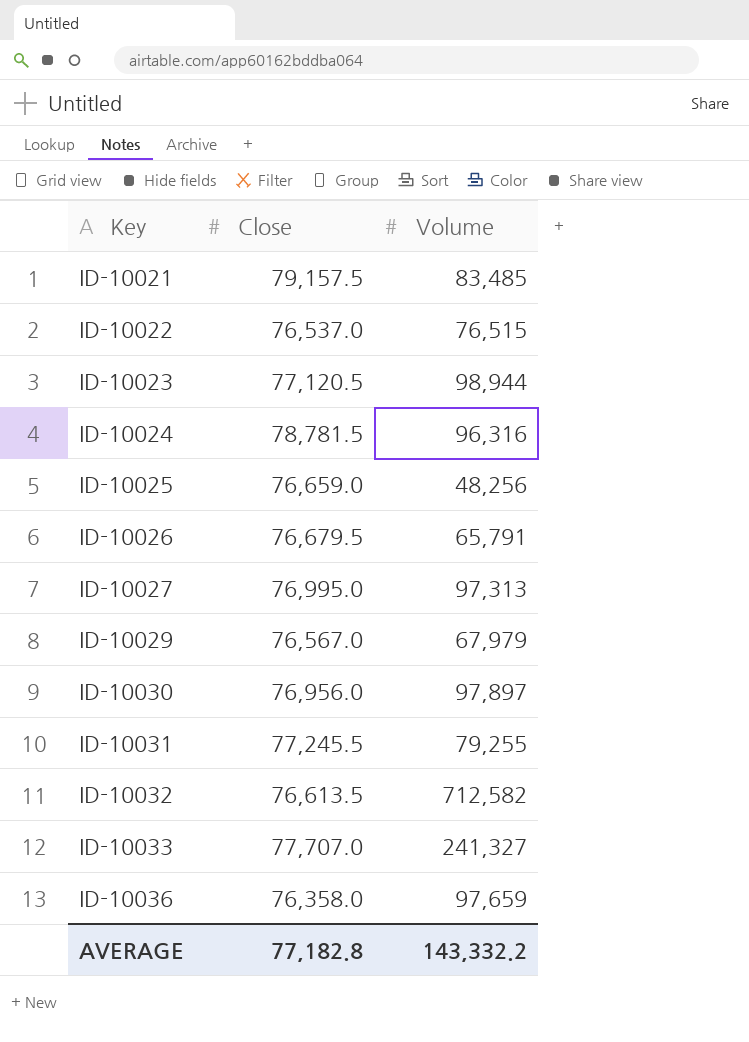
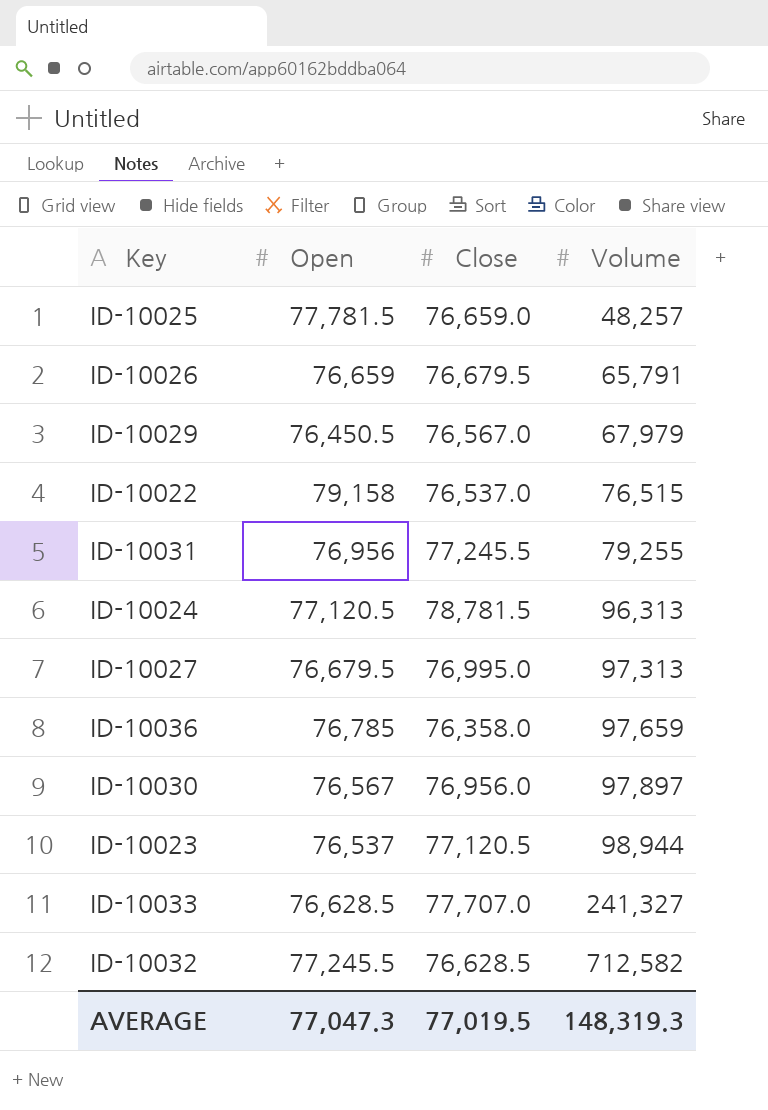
row order: Key ascending -> Volume ascending
column Open | position: none -> 2
row ID-10021: 79,157.5 | 83,485 -> none
ID-10025 | Volume: 48,256 -> 48,257
ID-10024 | Volume: 96,316 -> 96,313
ID-10032 | Close: 76,613.5 -> 76,628.5
AVERAGE | Close: 77,182.8 -> 77,019.5
AVERAGE | Volume: 143,332.2 -> 148,319.3

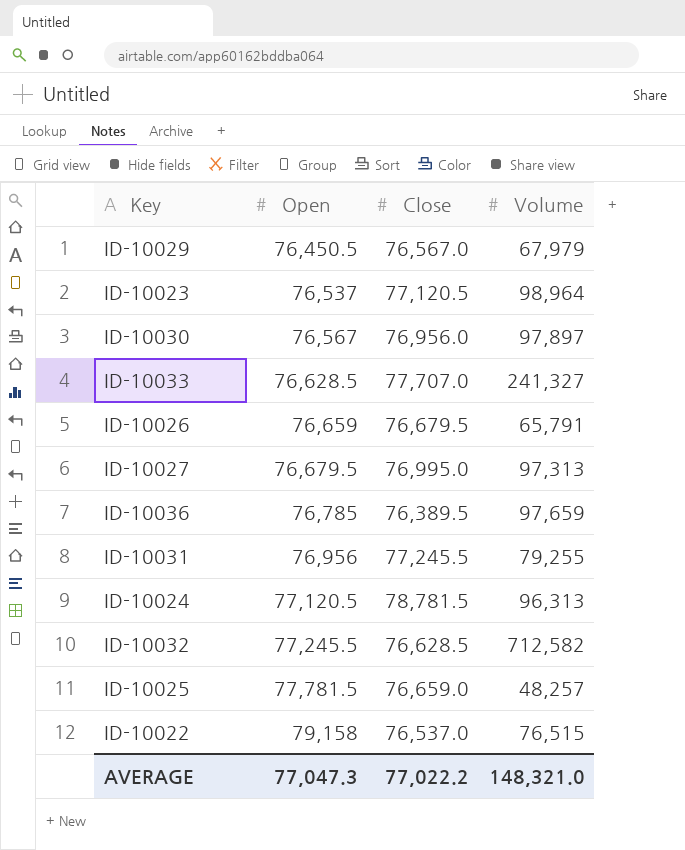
row order: Volume ascending -> Open ascending
ID-10023 | Volume: 98,944 -> 98,964
ID-10036 | Close: 76,358.0 -> 76,389.5
AVERAGE | Close: 77,019.5 -> 77,022.2
AVERAGE | Volume: 148,319.3 -> 148,321.0

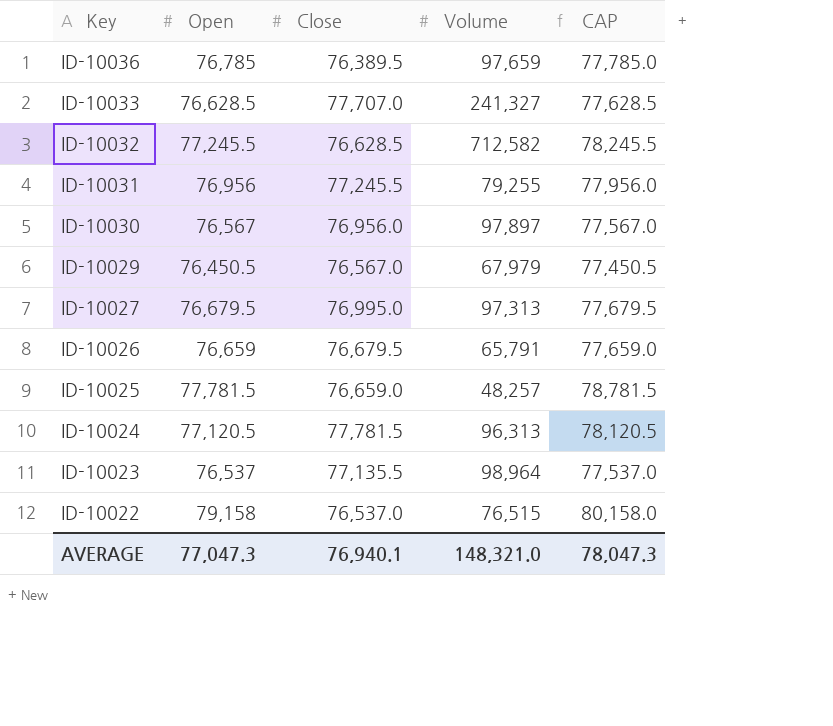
row order: Open ascending -> Key descending
column CAP | formula: none -> [Open] + 1000
ID-10024 | Close: 78,781.5 -> 77,781.5
ID-10023 | Close: 77,120.5 -> 77,135.5
AVERAGE | Close: 77,022.2 -> 76,940.1

